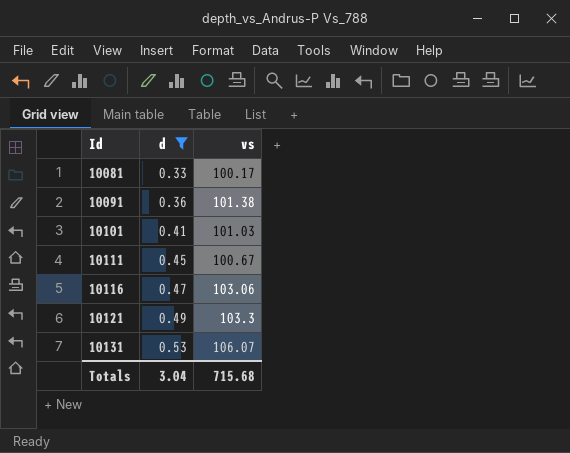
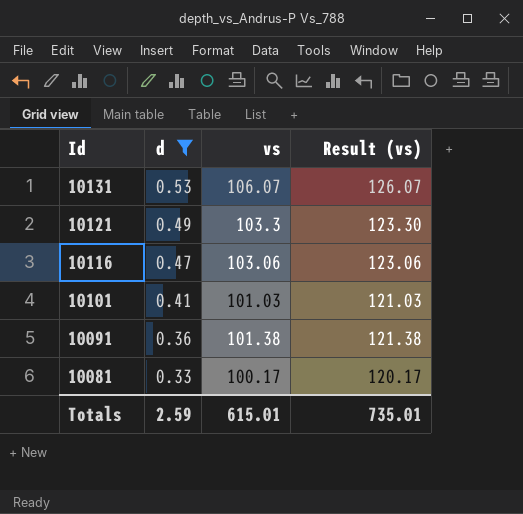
row order: Id ascending -> Id descending
column Result (vs) | formula: none -> [vs] + 20
row 10111: 0.45 | 100.67 -> none
Totals | d: 3.04 -> 2.59
Totals | vs: 715.68 -> 615.01

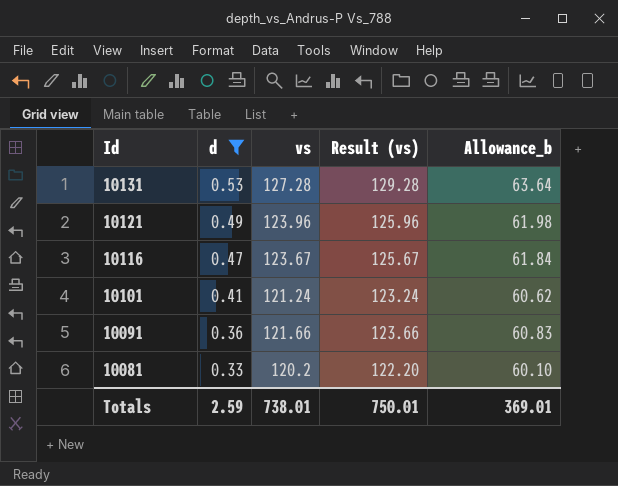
column Result (vs) | formula: [vs] + 20 -> [vs] + 2
column Allowance_b | formula: none -> [vs] * 0.5
10131 | vs: 106.07 -> 127.28
10121 | vs: 103.3 -> 123.96
10116 | vs: 103.06 -> 123.67
10101 | vs: 101.03 -> 121.24
10091 | vs: 101.38 -> 121.66
10081 | vs: 100.17 -> 120.2
Totals | vs: 615.01 -> 738.01
Totals | Result (vs): 735.01 -> 750.01

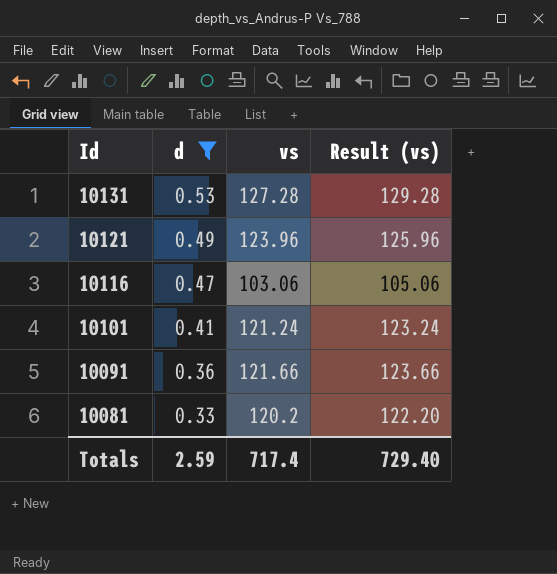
column Allowance_b | formula: [vs] * 0.5 -> none
10116 | vs: 123.67 -> 103.06
10116 | Result (vs): 125.67 -> 105.06
Totals | vs: 738.01 -> 717.4
Totals | Result (vs): 750.01 -> 729.40

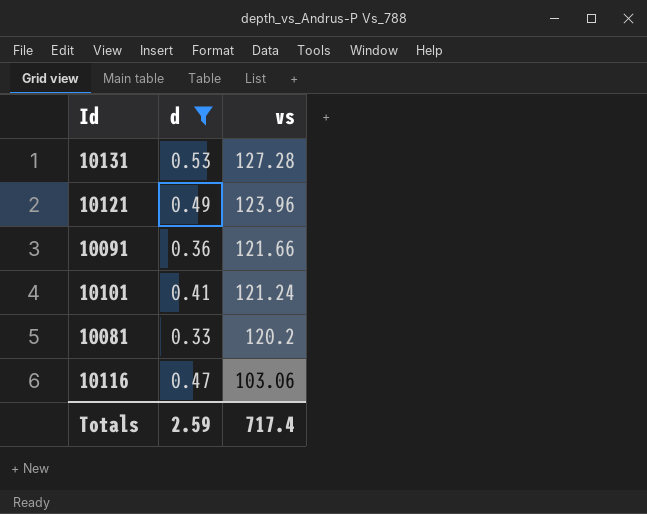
row order: Id descending -> vs descending
column Result (vs) | formula: [vs] + 2 -> none

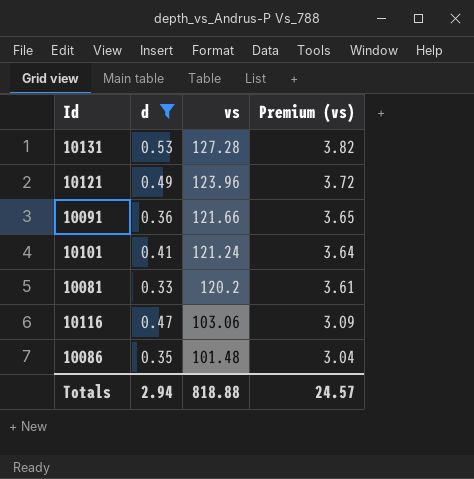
column Premium (vs) | formula: none -> [vs] * 0.03
row 10086: none -> 0.35 | 101.48 | 3.04
Totals | d: 2.59 -> 2.94
Totals | vs: 717.4 -> 818.88

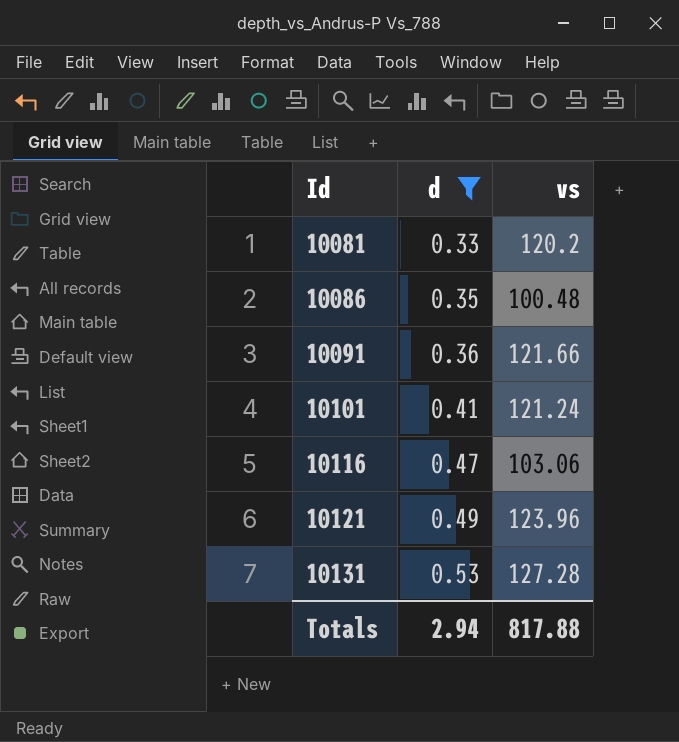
row order: vs descending -> Id ascending
column Premium (vs) | formula: [vs] * 0.03 -> none
10086 | vs: 101.48 -> 100.48
Totals | vs: 818.88 -> 817.88

